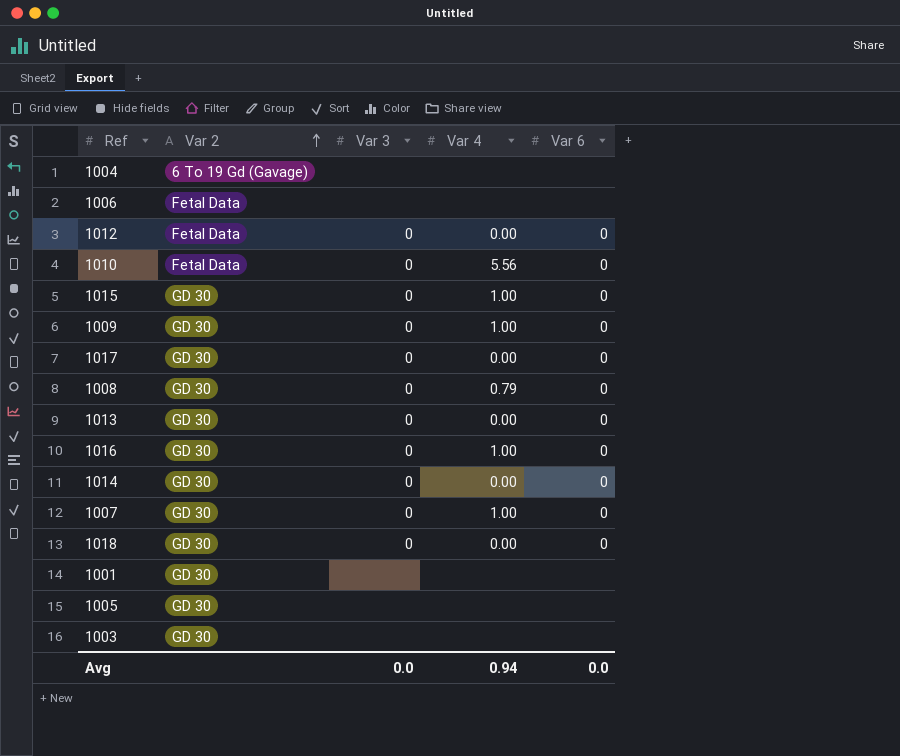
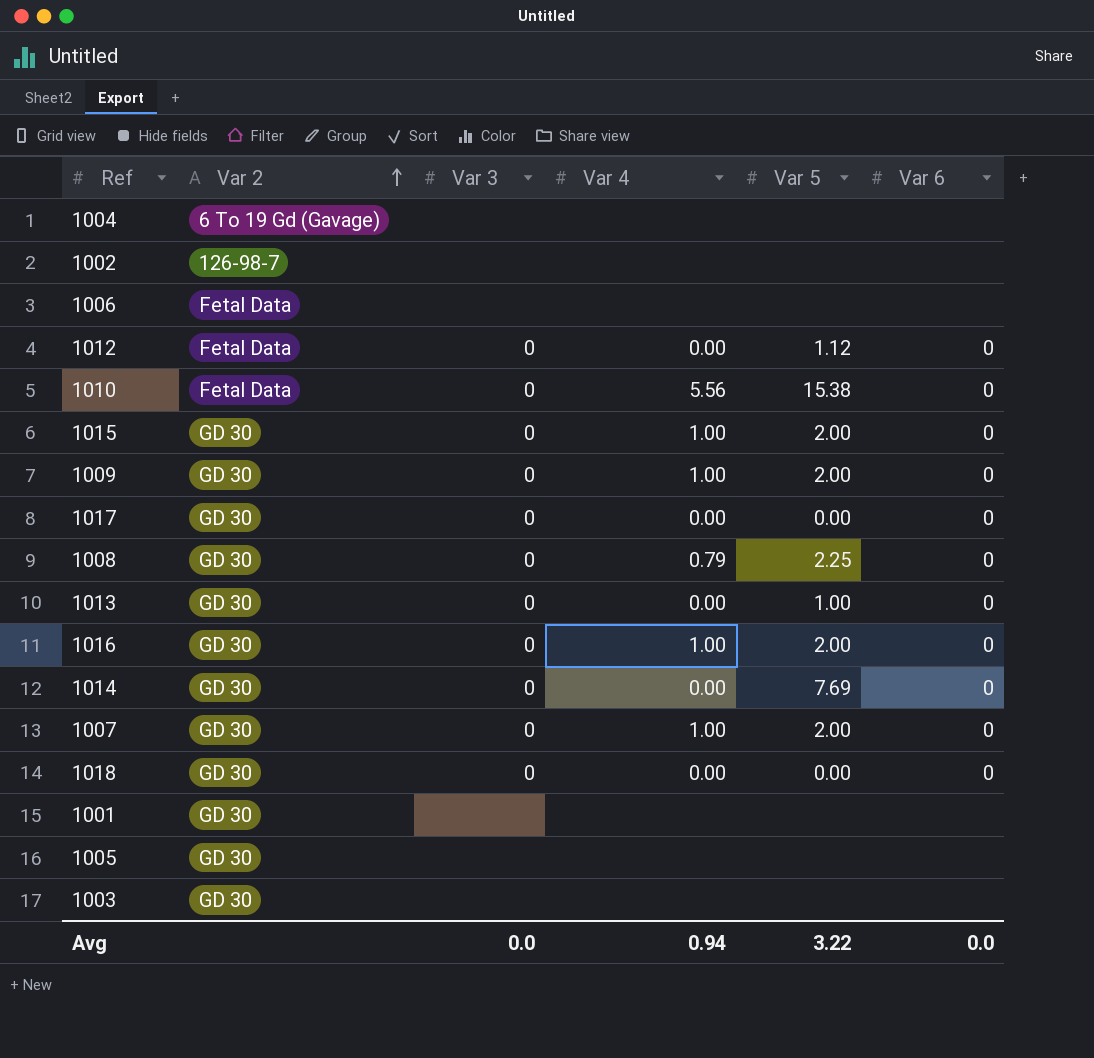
column Var 5 | position: none -> 5
row 1002: none -> 126-98-7 | none | none | none | none

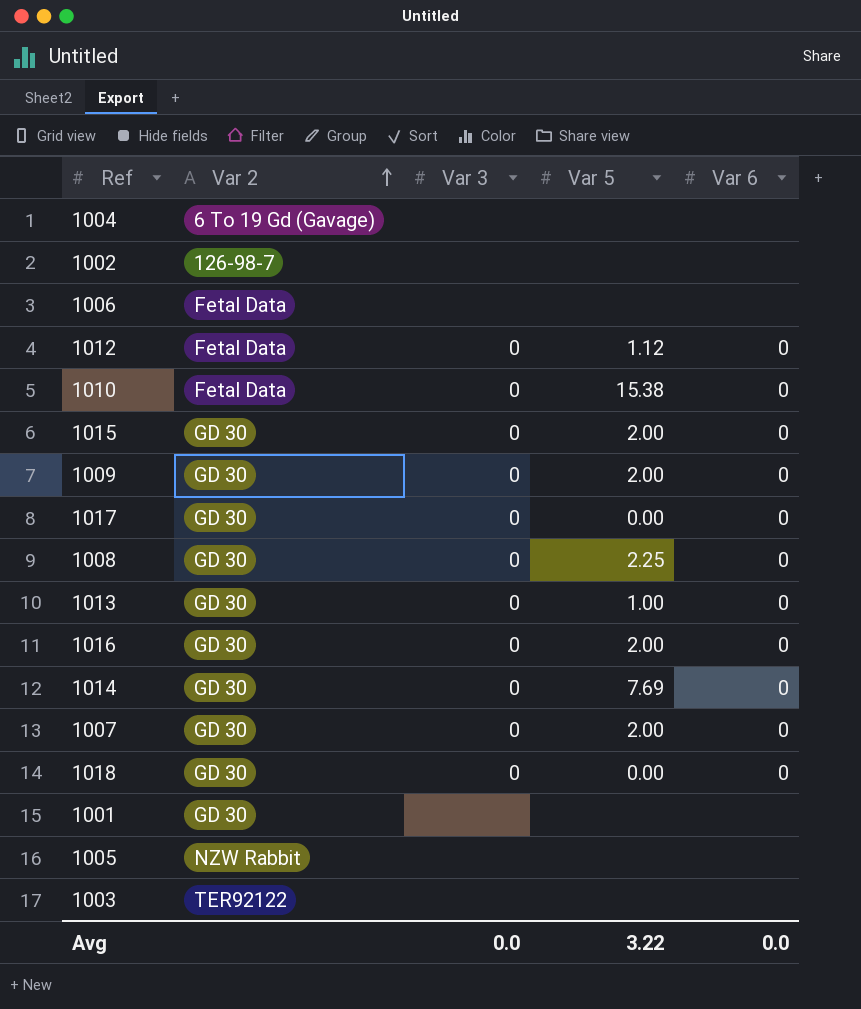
column Var 4 | position: 4 -> none
1005 | Var 2: GD 30 -> NZW Rabbit
1003 | Var 2: GD 30 -> TER92122

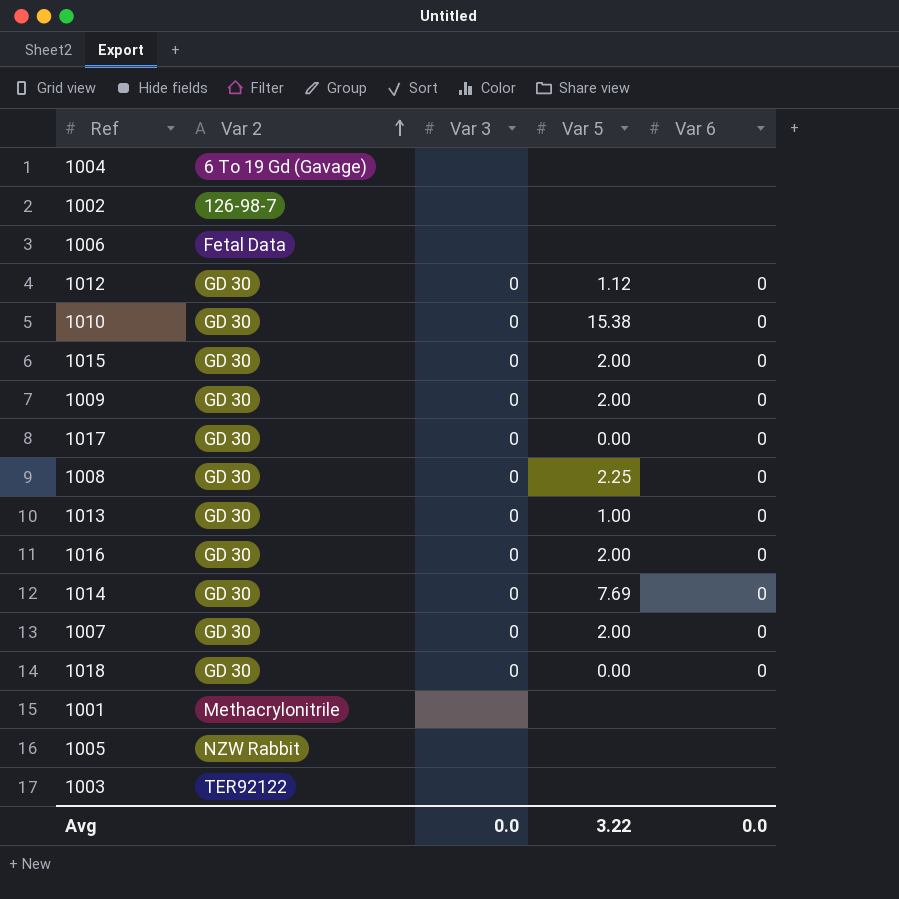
1012 | Var 2: Fetal Data -> GD 30
1010 | Var 2: Fetal Data -> GD 30
1001 | Var 2: GD 30 -> Methacrylonitrile

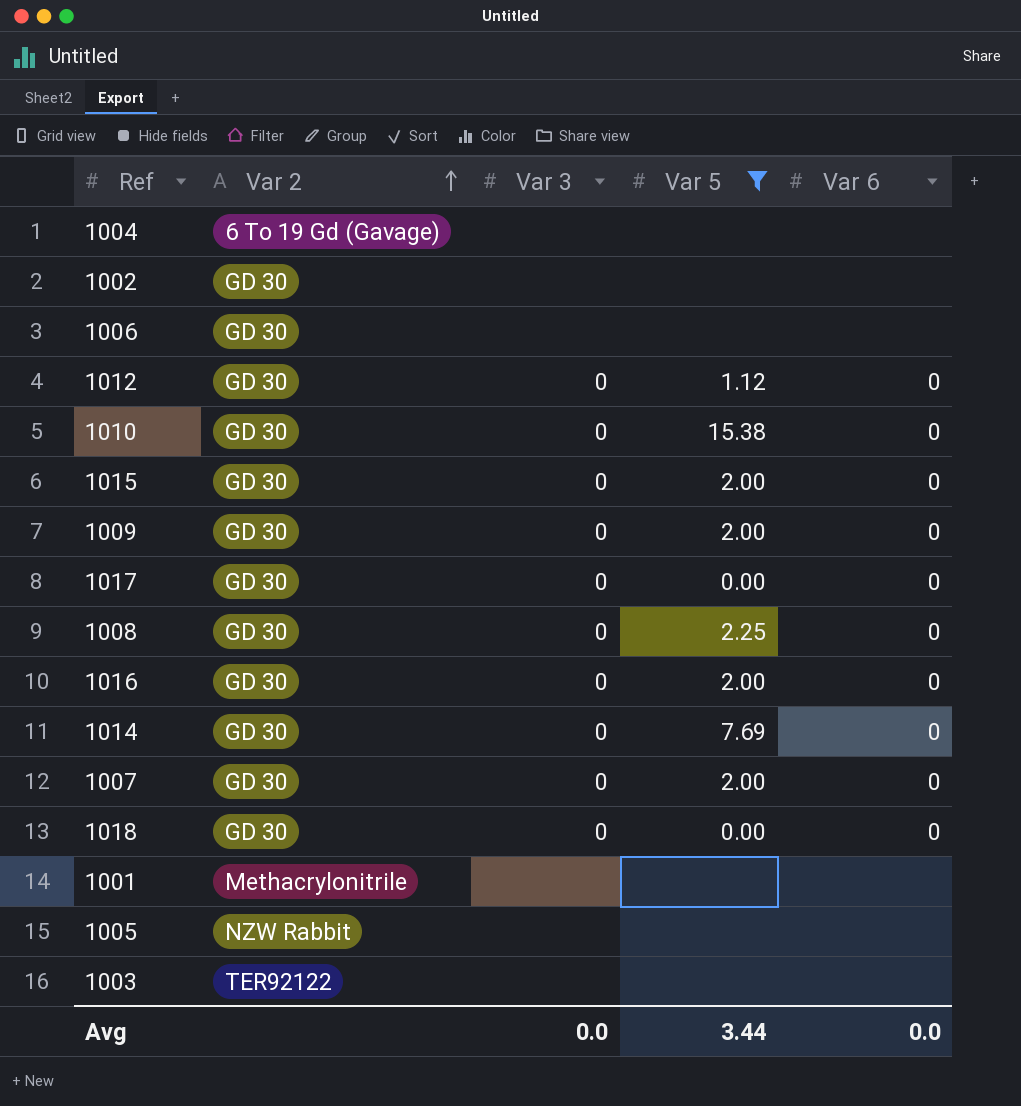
filter: none -> Var 5 != 1.00
1002 | Var 2: 126-98-7 -> GD 30
1006 | Var 2: Fetal Data -> GD 30
Avg | Var 5: 3.22 -> 3.44

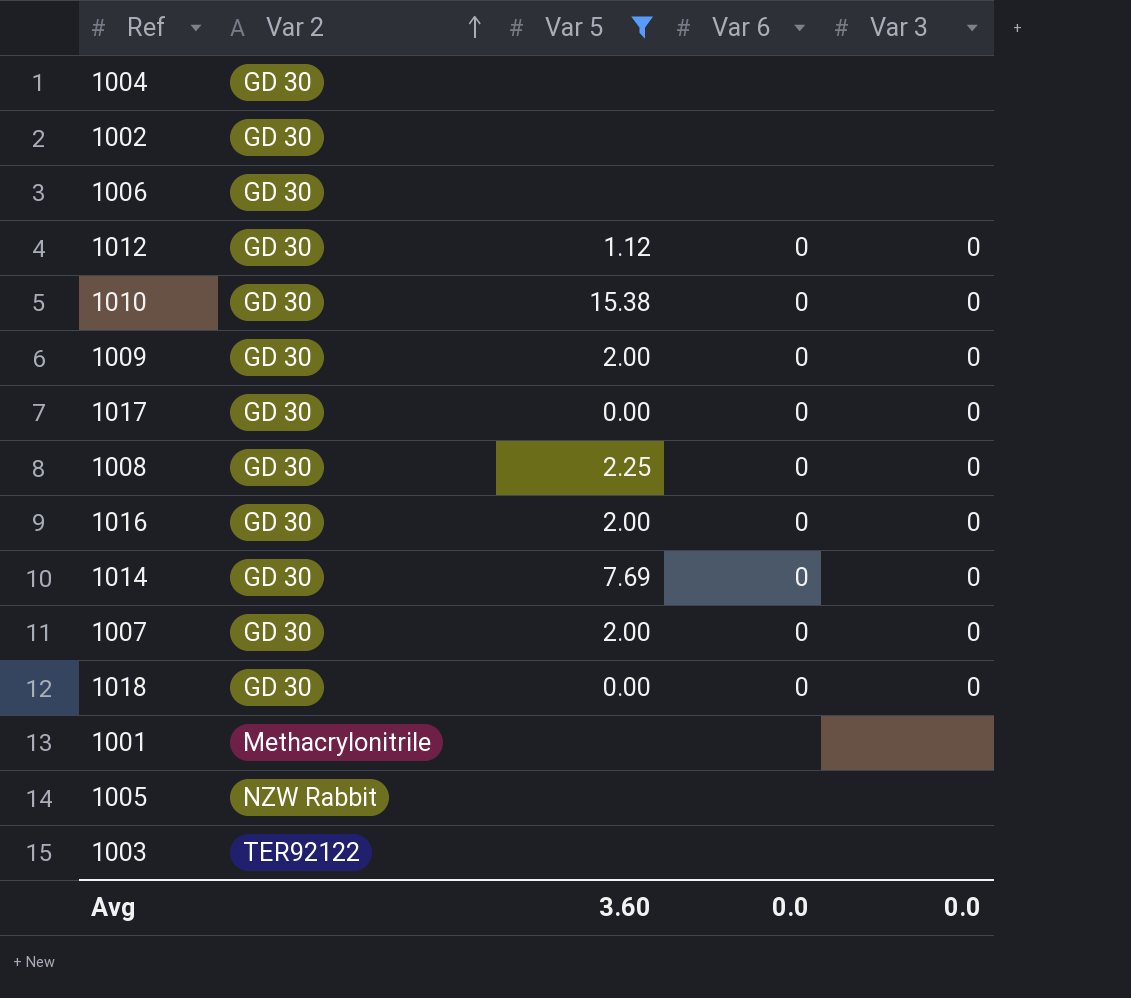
column Var 3 | position: 3 -> 5
row 1015: GD 30 | 0 | 2.00 | 0 -> none
1004 | Var 2: 6 To 19 Gd (Gavage) -> GD 30
Avg | Var 5: 3.44 -> 3.60

